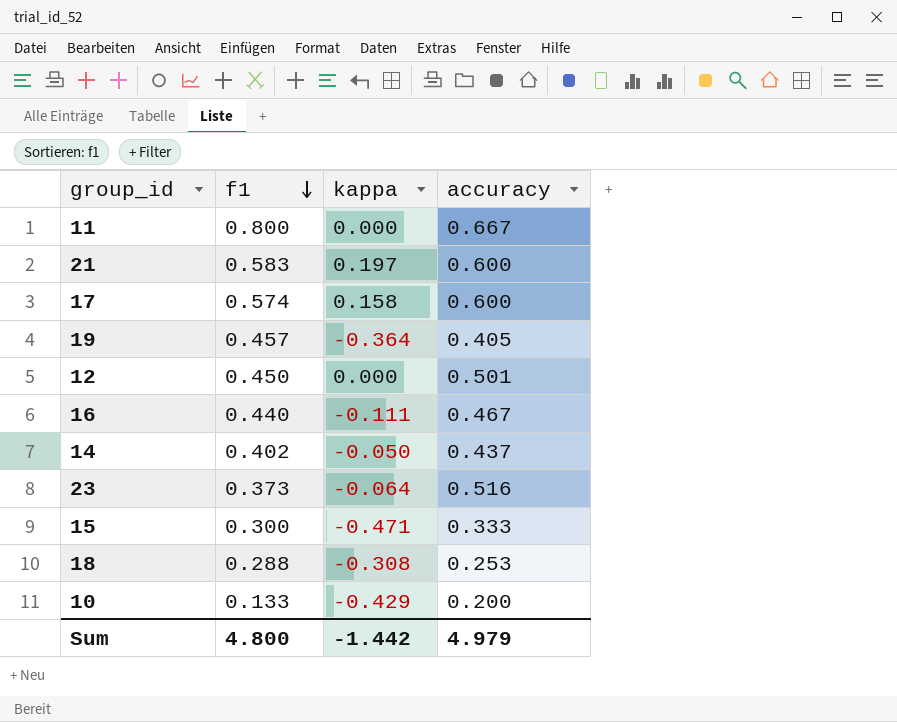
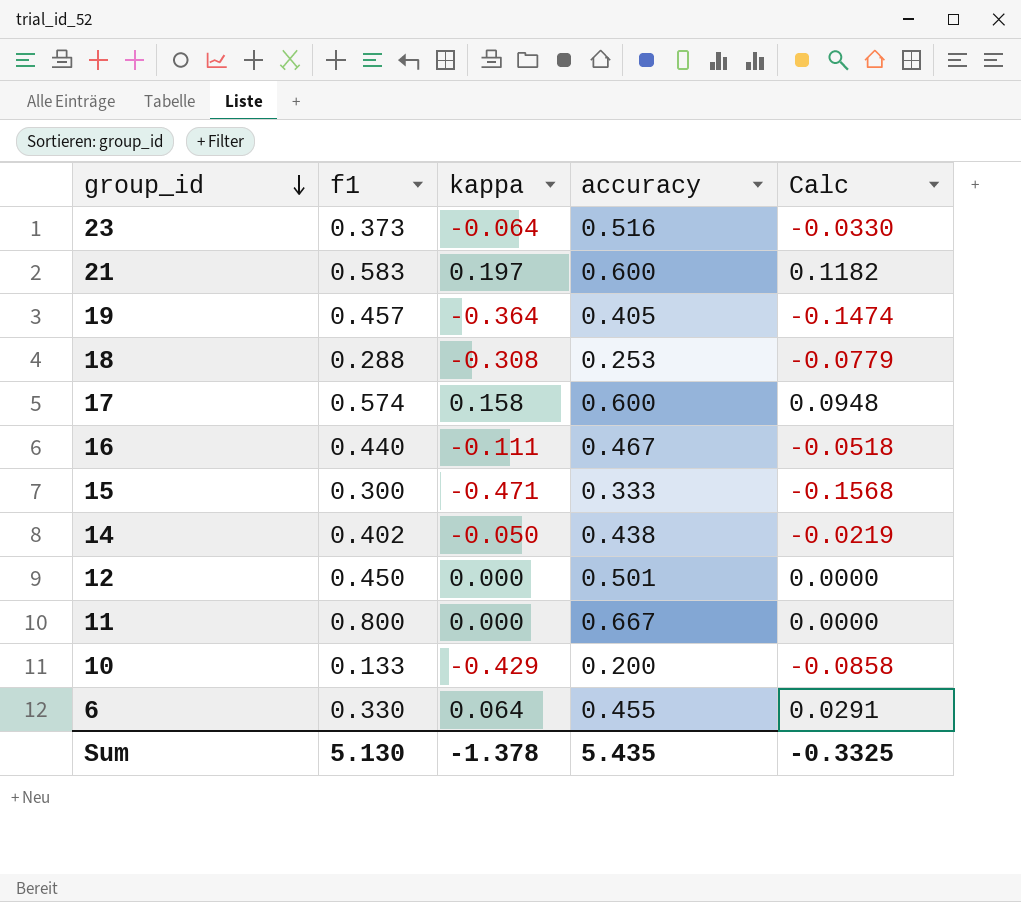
row order: f1 descending -> group_id descending
column Calc | formula: none -> [kappa] * [accuracy]
14 | accuracy: 0.437 -> 0.438
row 6: none -> 0.330 | 0.064 | 0.455 | 0.0291
Sum | f1: 4.800 -> 5.130
Sum | kappa: -1.442 -> -1.378
Sum | accuracy: 4.979 -> 5.435

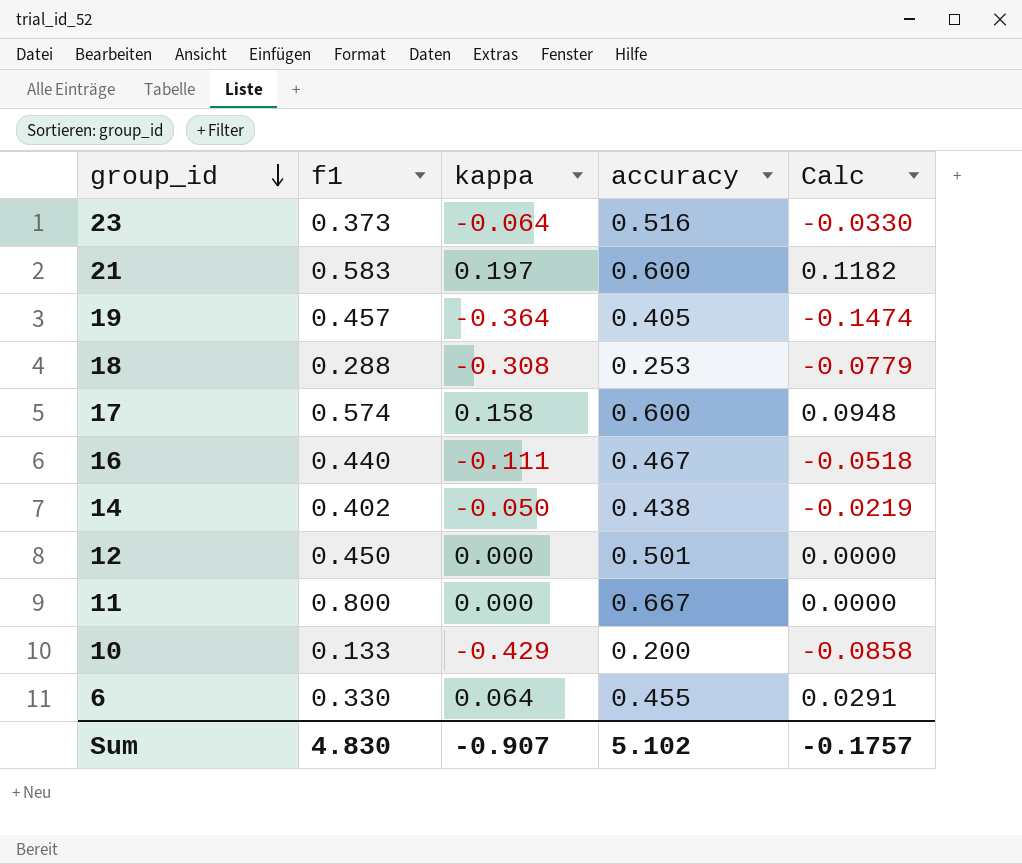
row 15: 0.300 | -0.471 | 0.333 | -0.1568 -> none
Sum | f1: 5.130 -> 4.830
Sum | kappa: -1.378 -> -0.907
Sum | accuracy: 5.435 -> 5.102
Sum | Calc: -0.3325 -> -0.1757

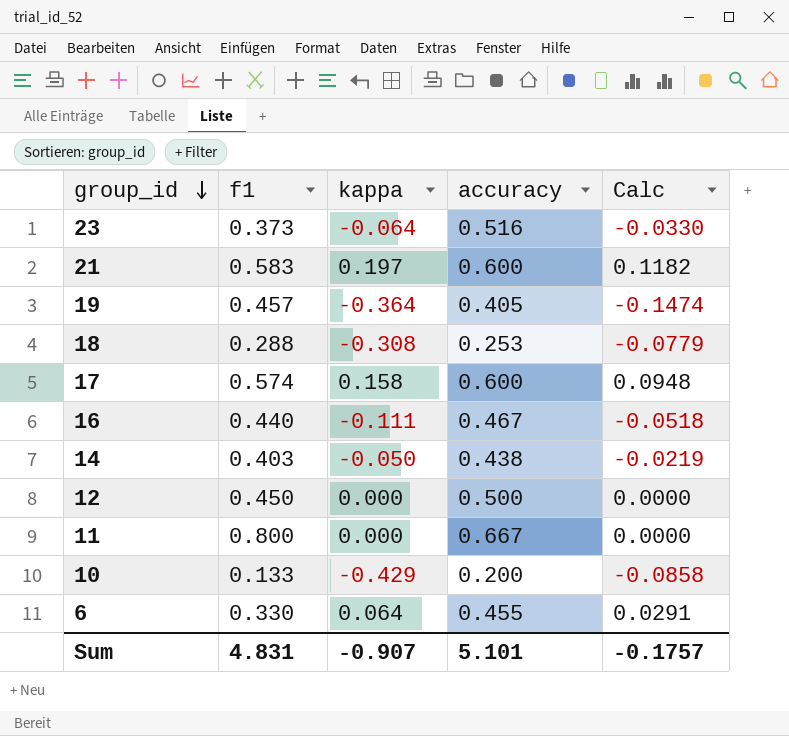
14 | f1: 0.402 -> 0.403
12 | accuracy: 0.501 -> 0.500
Sum | f1: 4.830 -> 4.831
Sum | accuracy: 5.102 -> 5.101

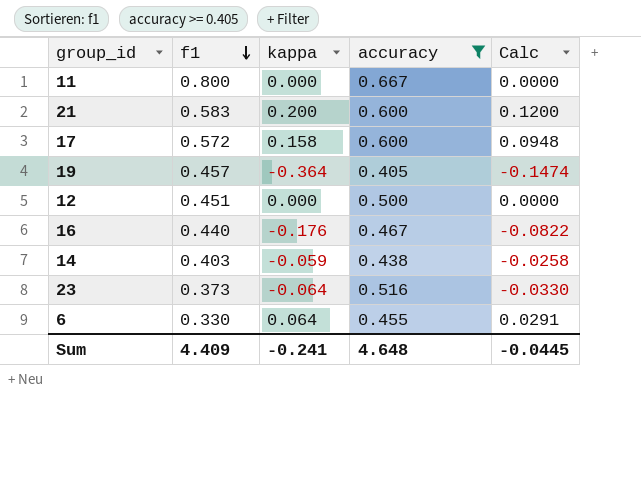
filter: none -> accuracy >= 0.405
row order: group_id descending -> f1 descending
21 | kappa: 0.197 -> 0.200
21 | Calc: 0.1182 -> 0.1200
17 | f1: 0.574 -> 0.572
12 | f1: 0.450 -> 0.451
16 | kappa: -0.111 -> -0.176
16 | Calc: -0.0518 -> -0.0822
14 | kappa: -0.050 -> -0.059
14 | Calc: -0.0219 -> -0.0258
Sum | f1: 4.831 -> 4.409
Sum | kappa: -0.907 -> -0.241
Sum | accuracy: 5.101 -> 4.648
Sum | Calc: -0.1757 -> -0.0445

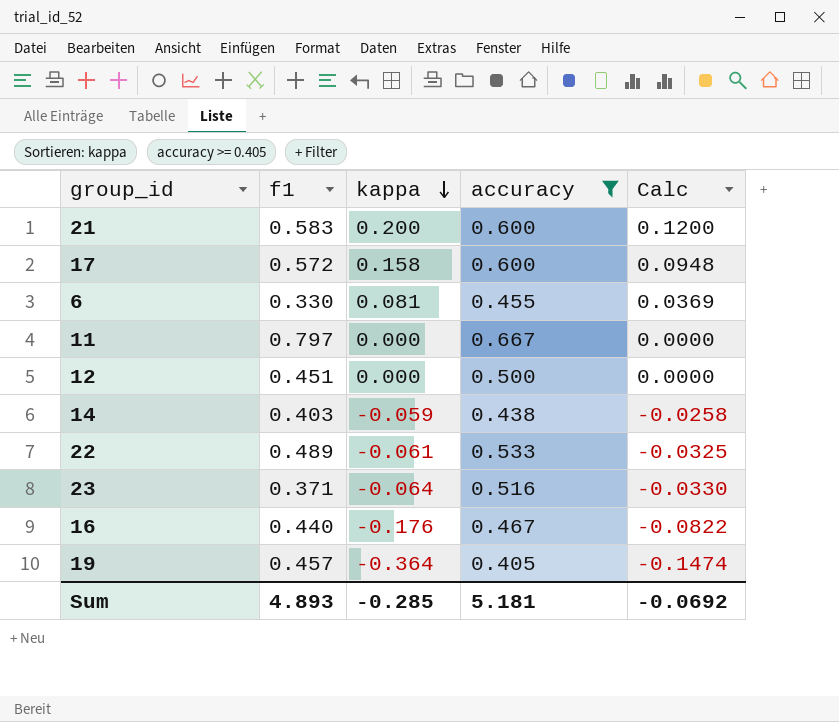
row order: f1 descending -> kappa descending
6 | kappa: 0.064 -> 0.081
6 | Calc: 0.0291 -> 0.0369
11 | f1: 0.800 -> 0.797
row 22: none -> 0.489 | -0.061 | 0.533 | -0.0325
23 | f1: 0.373 -> 0.371
Sum | f1: 4.409 -> 4.893
Sum | kappa: -0.241 -> -0.285
Sum | accuracy: 4.648 -> 5.181
Sum | Calc: -0.0445 -> -0.0692

